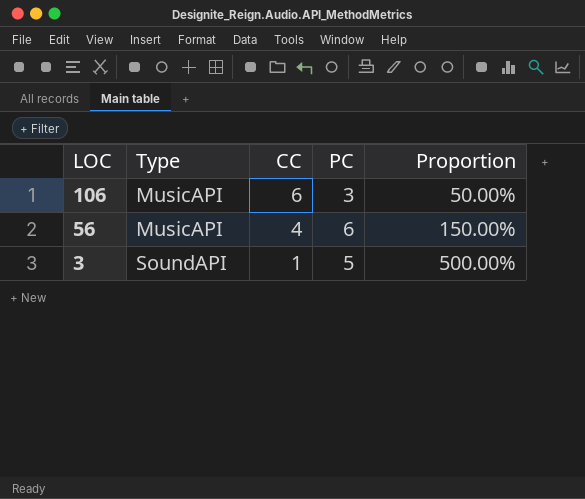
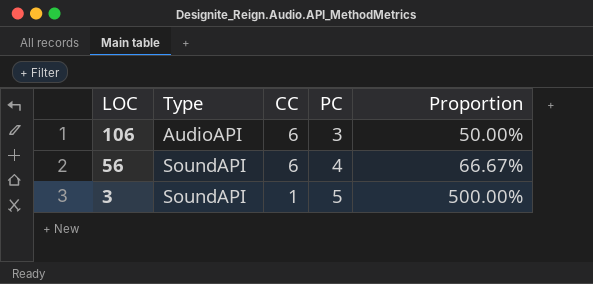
106 | Type: MusicAPI -> AudioAPI
56 | Type: MusicAPI -> SoundAPI
56 | CC: 4 -> 6
56 | PC: 6 -> 4
56 | Proportion: 150.00% -> 66.67%

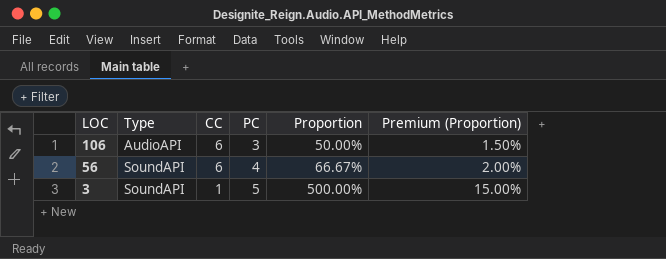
column Premium (Proportion) | formula: none -> [Proportion] * 0.03

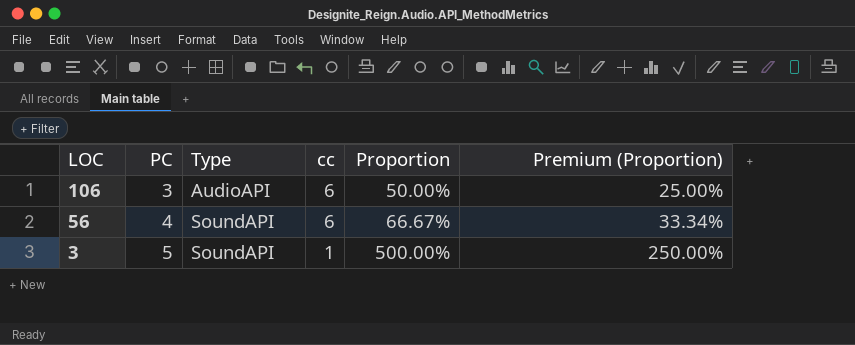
column PC | position: 4 -> 2
column name: CC -> cc
column Premium (Proportion) | formula: [Proportion] * 0.03 -> [Proportion] * 0.5

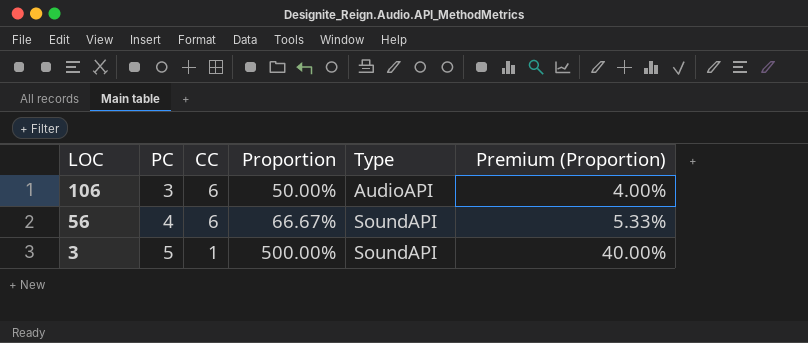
column name: cc -> CC
column Type | position: 3 -> 5
column Premium (Proportion) | formula: [Proportion] * 0.5 -> [Proportion] * 0.08

